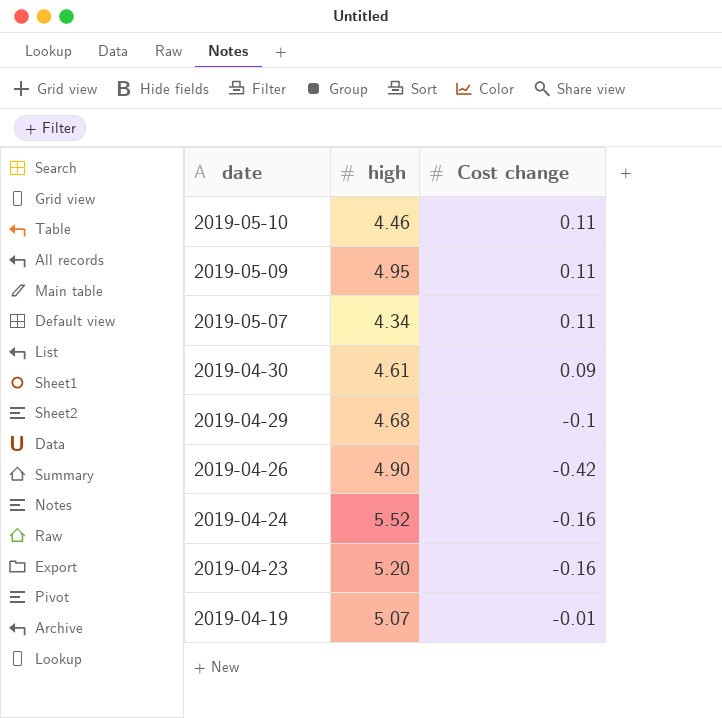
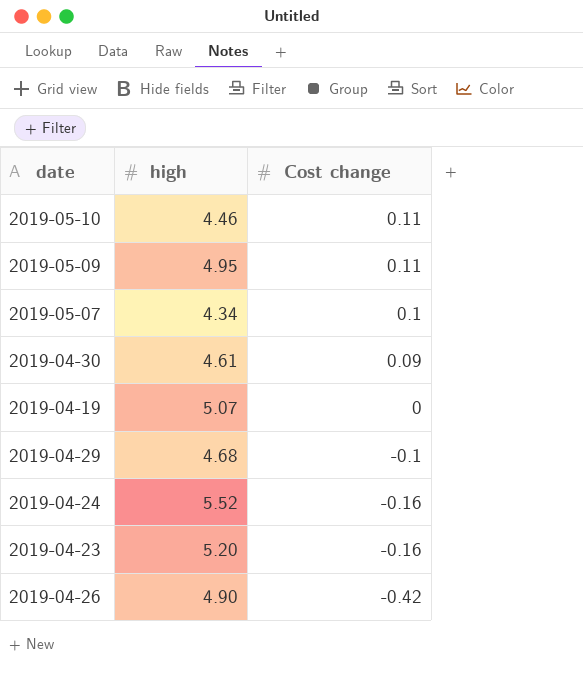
row order: date descending -> Cost change descending
2019-05-07 | Cost change: 0.11 -> 0.1
2019-04-19 | Cost change: -0.01 -> 0

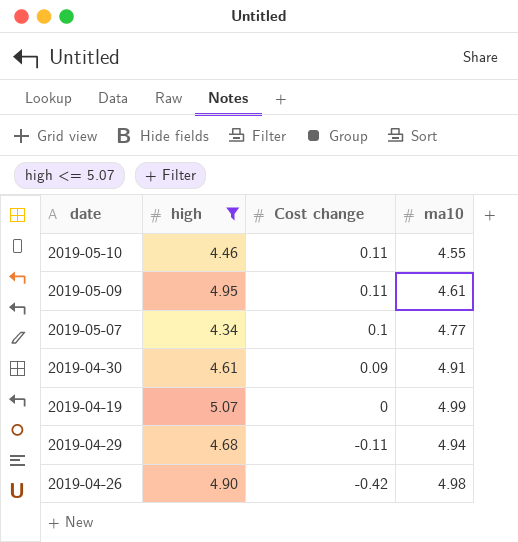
filter: none -> high <= 5.07
column ma10 | position: none -> 4
2019-04-29 | Cost change: -0.1 -> -0.11

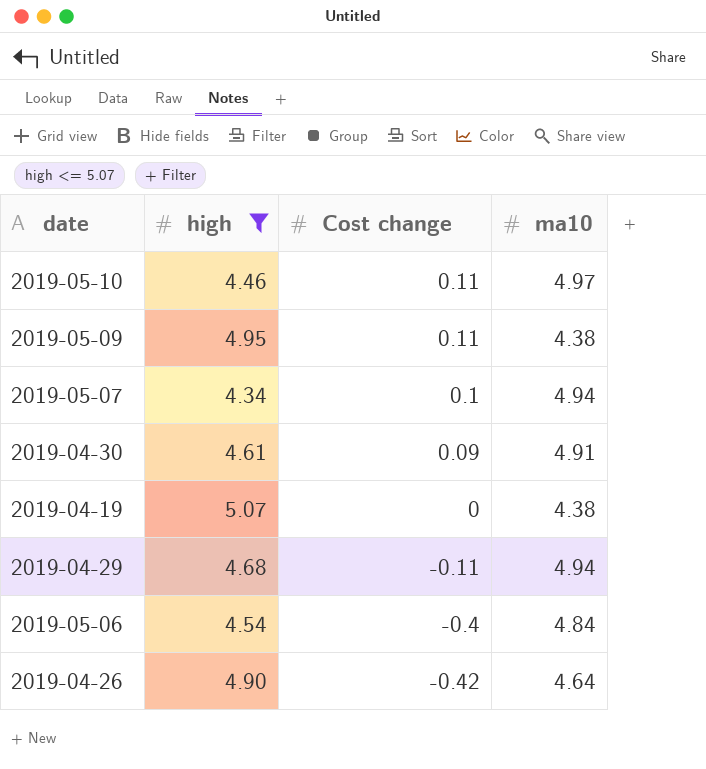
2019-05-10 | ma10: 4.55 -> 4.97
2019-05-09 | ma10: 4.61 -> 4.38
2019-05-07 | ma10: 4.77 -> 4.94
2019-04-19 | ma10: 4.99 -> 4.38
row 2019-05-06: none -> 4.54 | -0.4 | 4.84
2019-04-26 | ma10: 4.98 -> 4.64

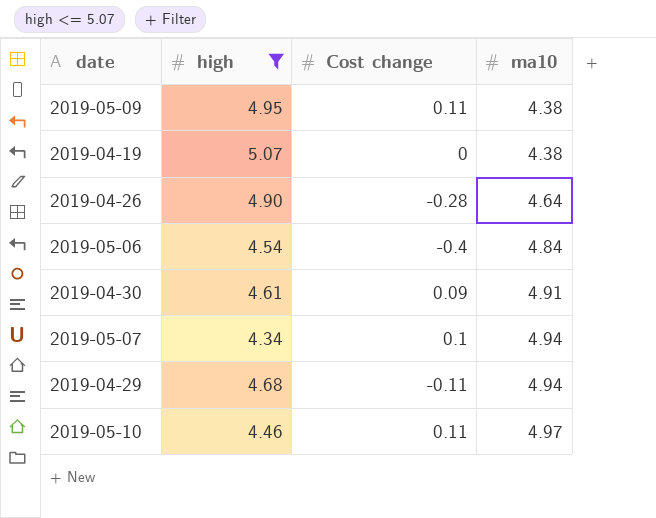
row order: Cost change descending -> ma10 ascending
2019-04-26 | Cost change: -0.42 -> -0.28

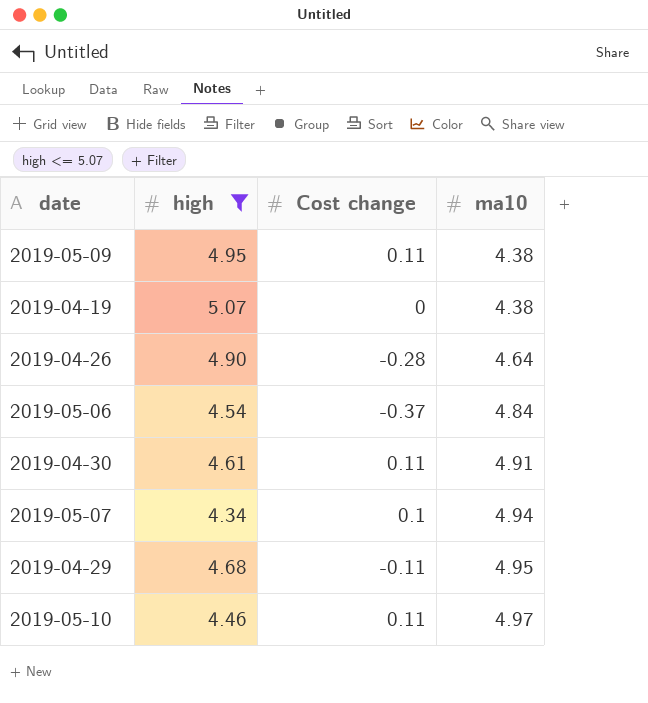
2019-05-06 | Cost change: -0.4 -> -0.37
2019-04-30 | Cost change: 0.09 -> 0.11
2019-04-29 | ma10: 4.94 -> 4.95

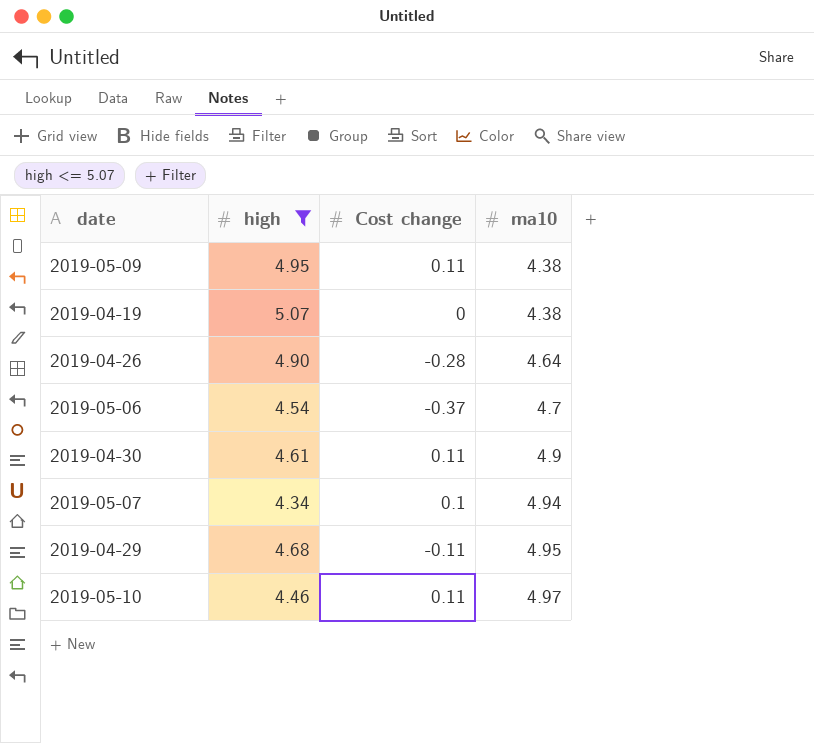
2019-05-06 | ma10: 4.84 -> 4.7
2019-04-30 | ma10: 4.91 -> 4.9

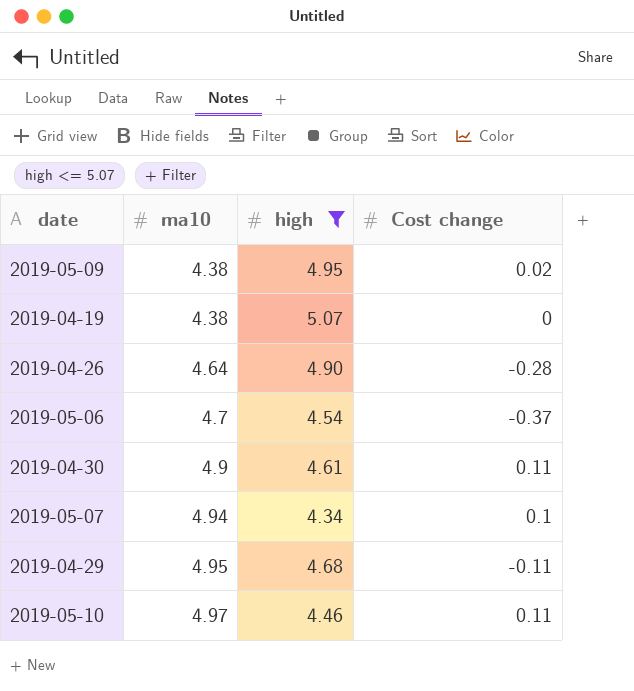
column ma10 | position: 4 -> 2
2019-05-09 | Cost change: 0.11 -> 0.02

